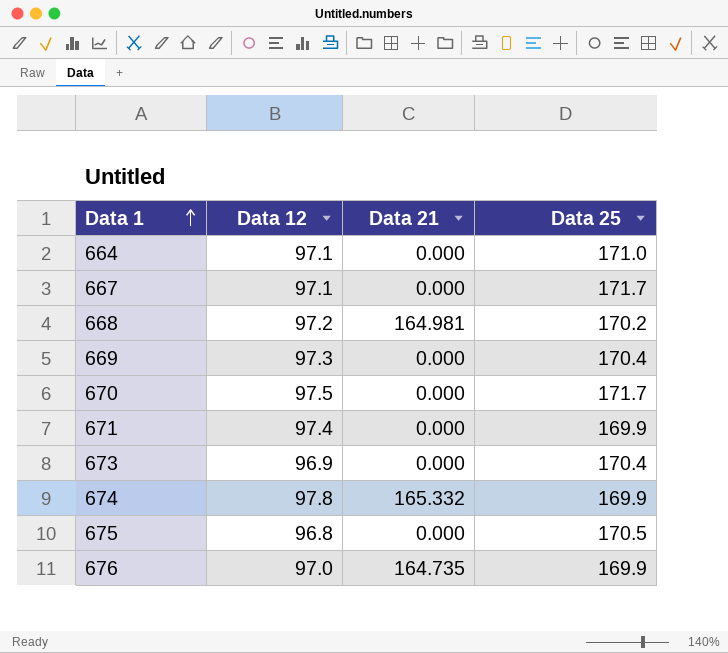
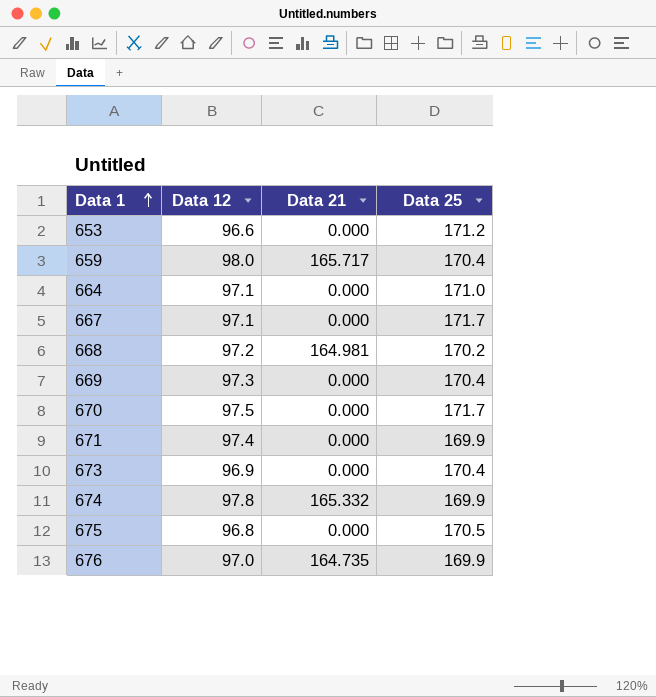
row 653: none -> 96.6 | 0.000 | 171.2
row 659: none -> 98.0 | 165.717 | 170.4

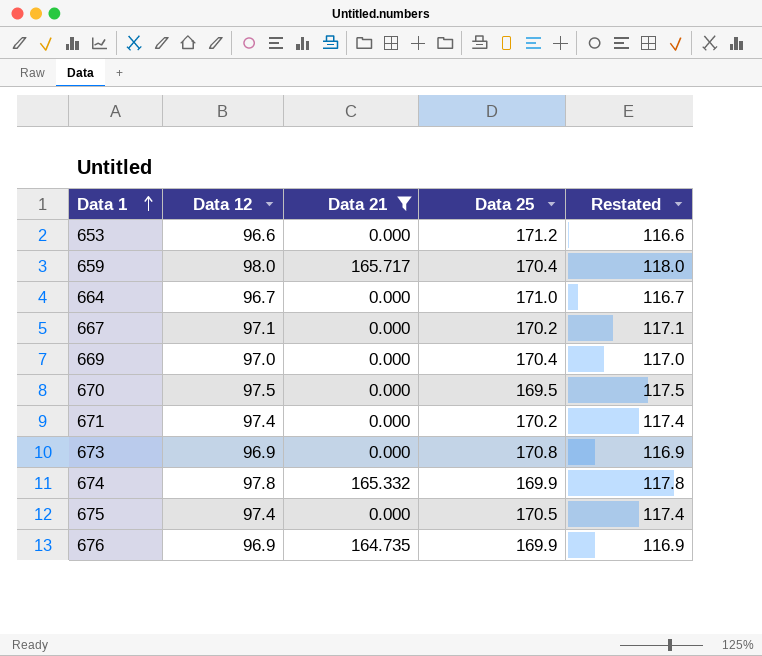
filter: none -> Data 21 != 164.981
column Restated | formula: none -> [Data 12] + 20
664 | Data 12: 97.1 -> 96.7
667 | Data 25: 171.7 -> 170.2
669 | Data 12: 97.3 -> 97.0
670 | Data 25: 171.7 -> 169.5
671 | Data 25: 169.9 -> 170.2
673 | Data 25: 170.4 -> 170.8
675 | Data 12: 96.8 -> 97.4
676 | Data 12: 97.0 -> 96.9

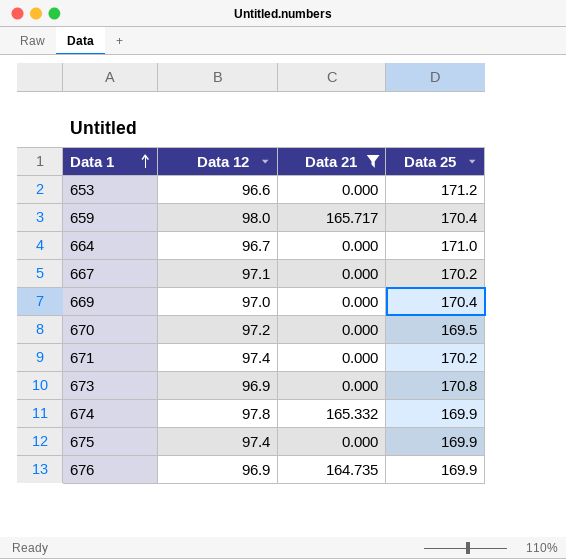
column Restated | formula: [Data 12] + 20 -> none
670 | Data 12: 97.5 -> 97.2
675 | Data 25: 170.5 -> 169.9

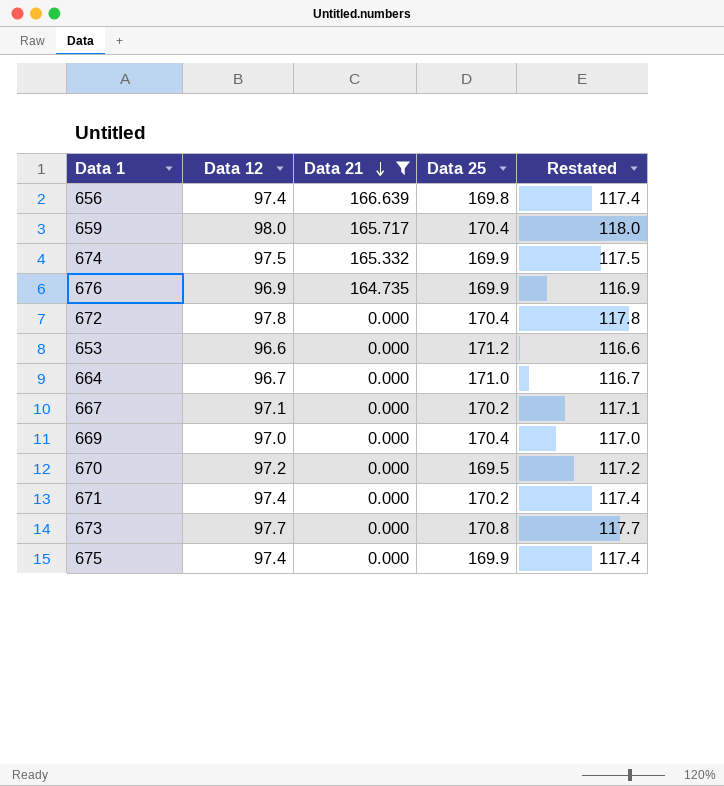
row order: Data 1 ascending -> Data 21 descending
column Restated | formula: none -> [Data 12] + 20
row 656: none -> 97.4 | 166.639 | 169.8 | 117.4
674 | Data 12: 97.8 -> 97.5
row 672: none -> 97.8 | 0.000 | 170.4 | 117.8
673 | Data 12: 96.9 -> 97.7

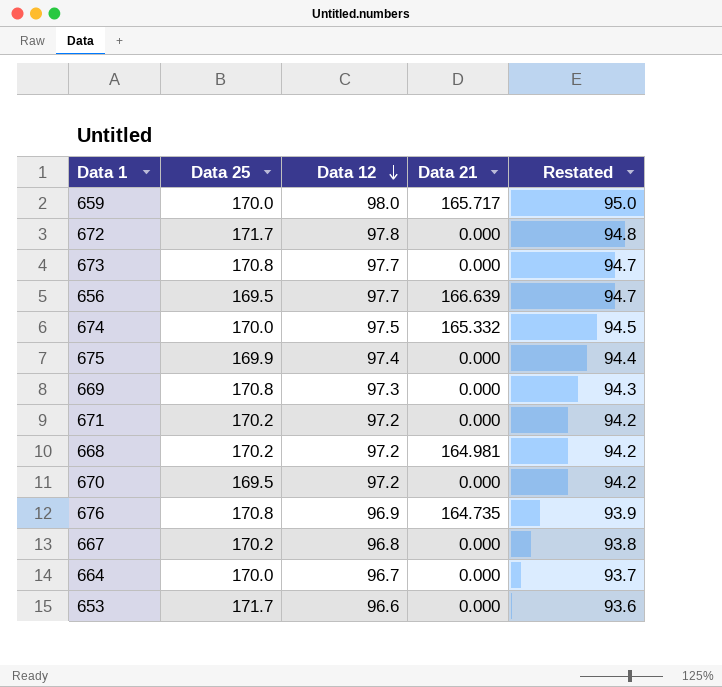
filter: Data 21 != 164.981 -> none
row order: Data 21 descending -> Data 12 descending
column Data 25 | position: 4 -> 2
column Restated | formula: [Data 12] + 20 -> [Data 12] - 3
659 | Data 25: 170.4 -> 170.0
672 | Data 25: 170.4 -> 171.7
656 | Data 25: 169.8 -> 169.5
656 | Data 12: 97.4 -> 97.7
674 | Data 25: 169.9 -> 170.0
669 | Data 25: 170.4 -> 170.8
669 | Data 12: 97.0 -> 97.3
671 | Data 12: 97.4 -> 97.2
676 | Data 25: 169.9 -> 170.8
667 | Data 12: 97.1 -> 96.8
664 | Data 25: 171.0 -> 170.0
653 | Data 25: 171.2 -> 171.7

